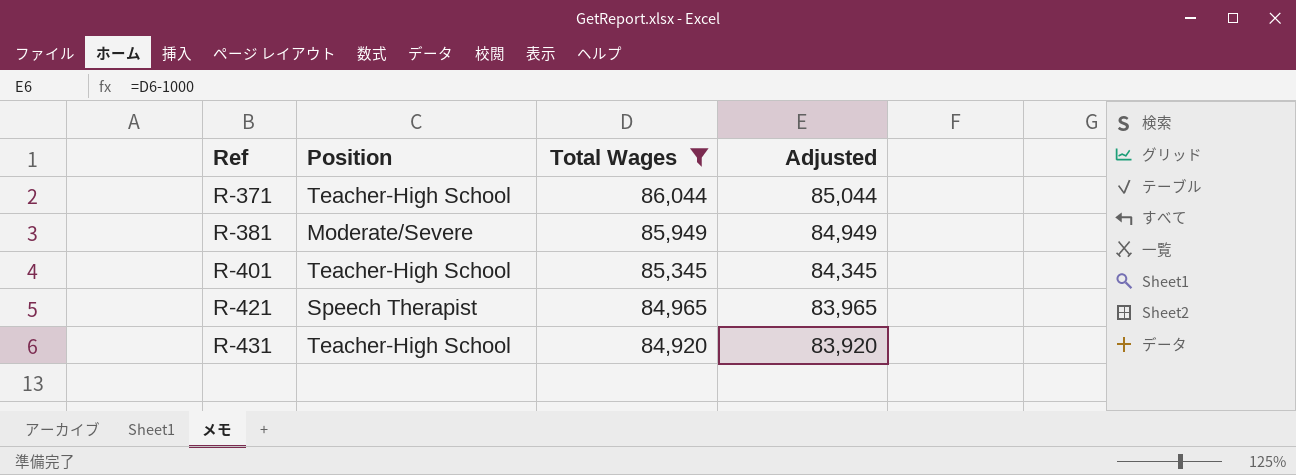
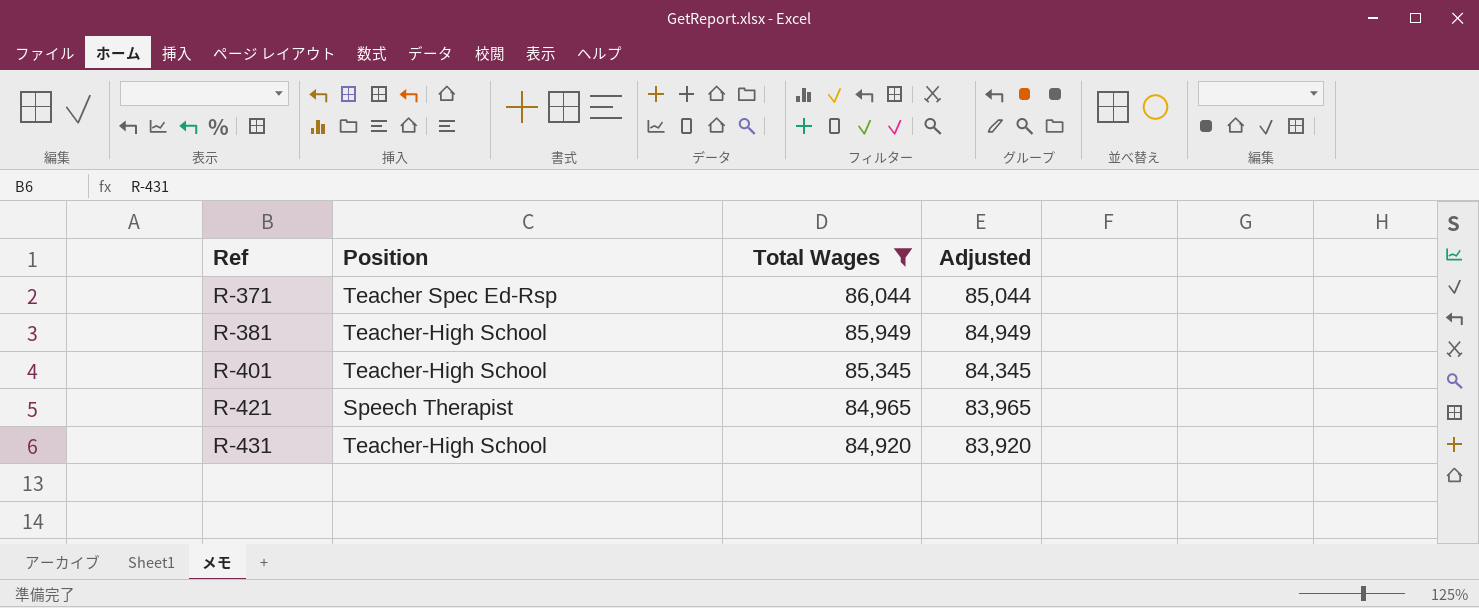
R-371 | Position: Teacher-High School -> Teacher Spec Ed-Rsp
R-381 | Position: Moderate/Severe -> Teacher-High School

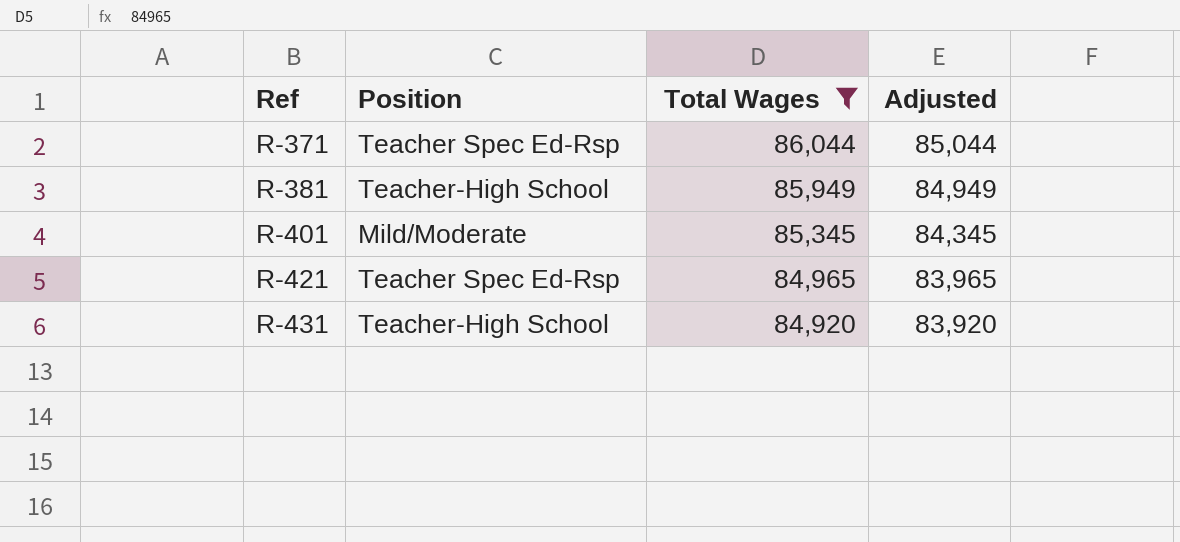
R-401 | Position: Teacher-High School -> Mild/Moderate
R-421 | Position: Speech Therapist -> Teacher Spec Ed-Rsp

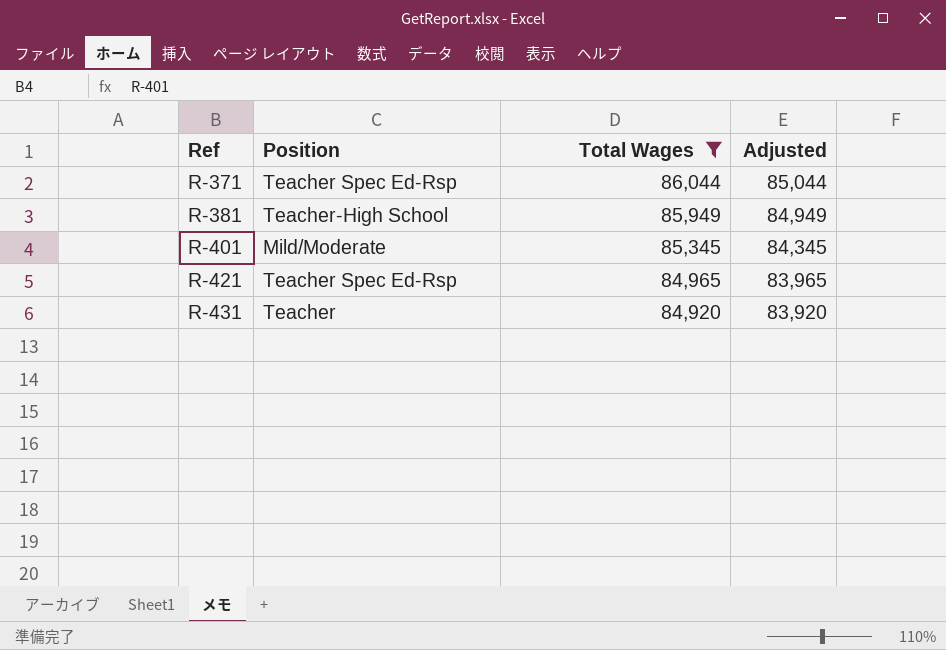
R-431 | Position: Teacher-High School -> Teacher

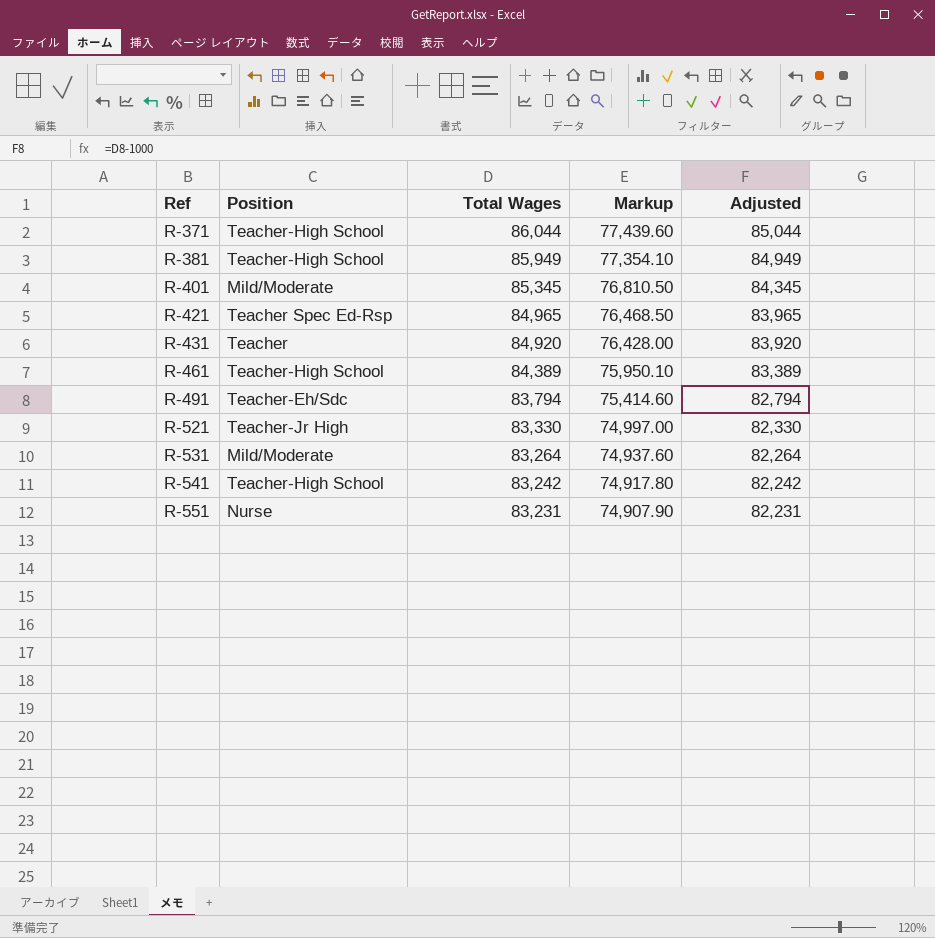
filter: Total Wages >= 84,920 -> none
column Markup | formula: none -> [Total Wages] * 0.9
R-371 | Position: Teacher Spec Ed-Rsp -> Teacher-High School

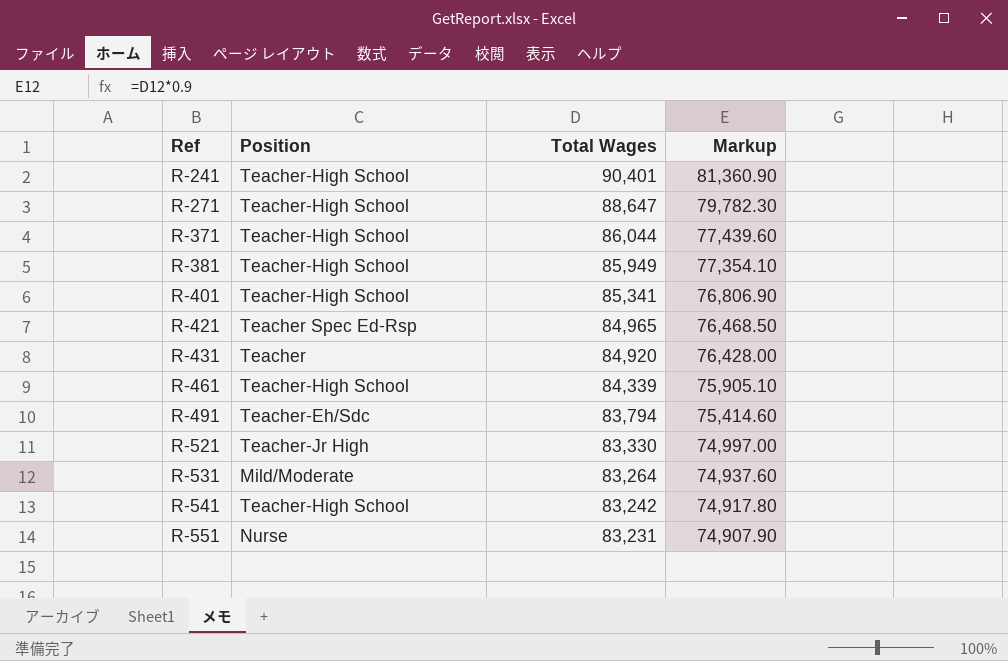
column Adjusted | formula: [Total Wages] - 1000 -> none
row R-241: none -> Teacher-High School | 90,401 | 81,360.90
row R-271: none -> Teacher-High School | 88,647 | 79,782.30
R-401 | Position: Mild/Moderate -> Teacher-High School
R-401 | Total Wages: 85,345 -> 85,341
R-401 | Markup: 76,810.50 -> 76,806.90
R-461 | Total Wages: 84,389 -> 84,339
R-461 | Markup: 75,950.10 -> 75,905.10

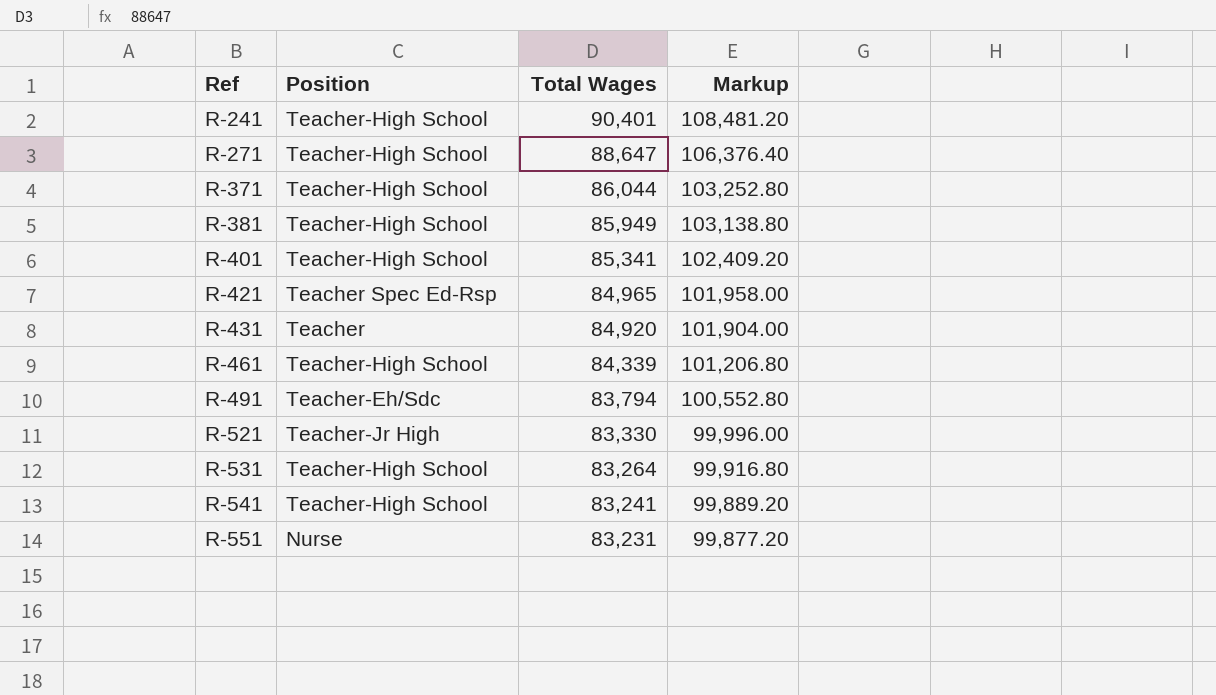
column Markup | formula: [Total Wages] * 0.9 -> [Total Wages] * 1.2
R-531 | Position: Mild/Moderate -> Teacher-High School
R-541 | Total Wages: 83,242 -> 83,241

